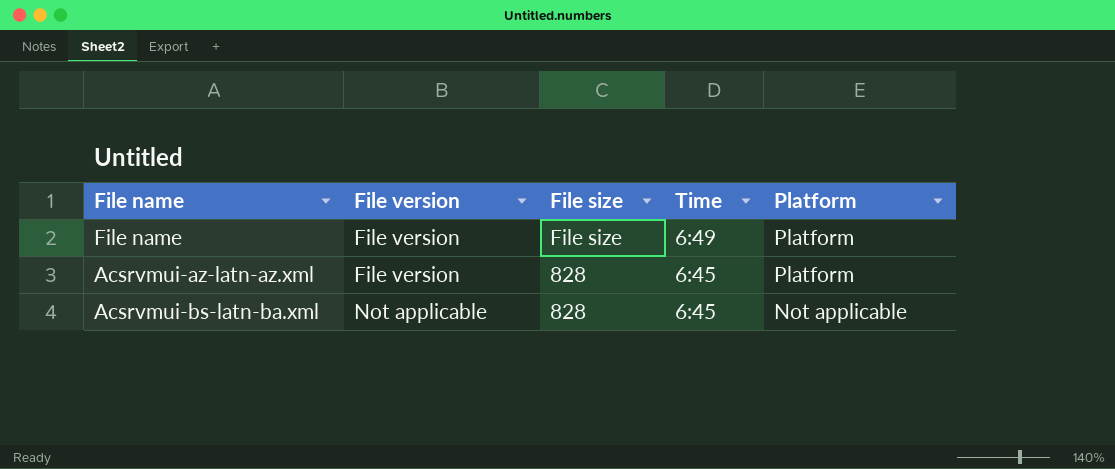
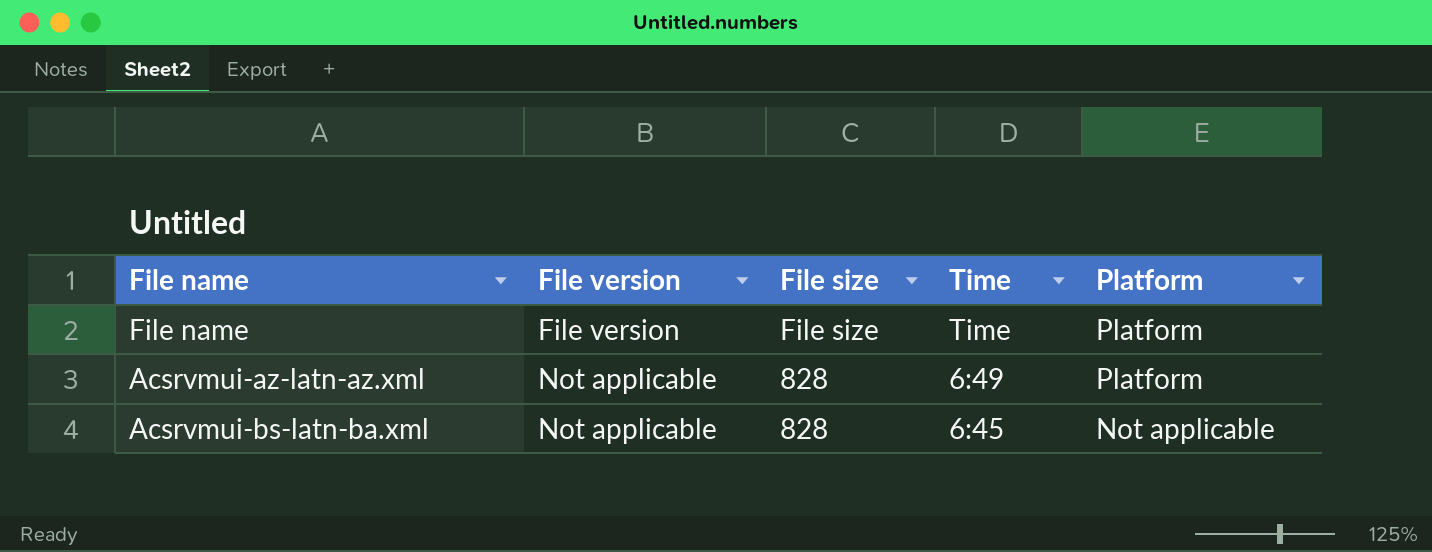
File name | Time: 6:49 -> Time
Acsrvmui-az-latn-az.xml | File version: File version -> Not applicable
Acsrvmui-az-latn-az.xml | Time: 6:45 -> 6:49

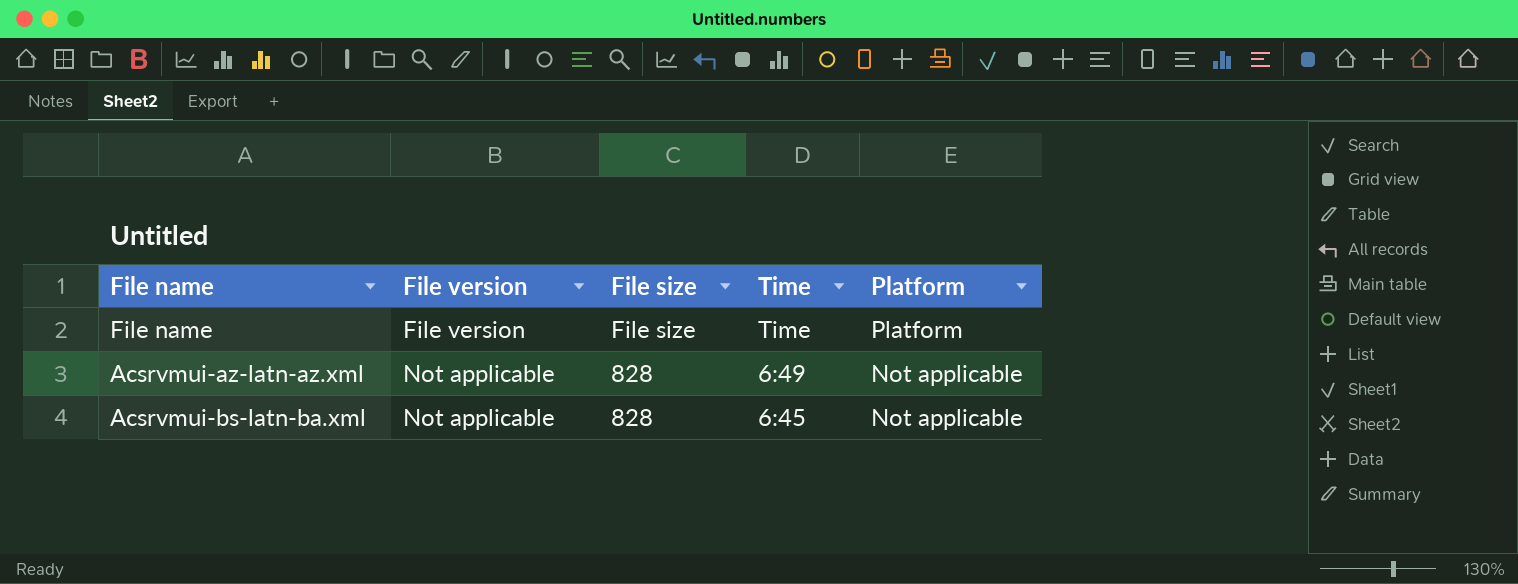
Acsrvmui-az-latn-az.xml | Platform: Platform -> Not applicable

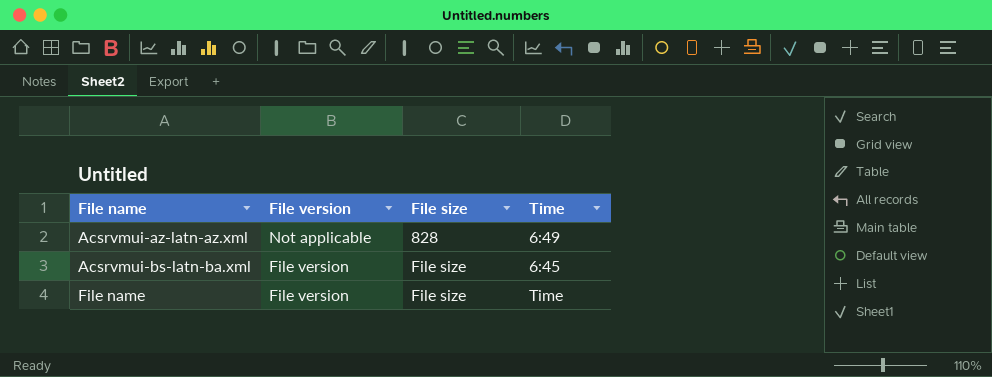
row order: File version ascending -> File name ascending
column Platform | position: 5 -> none
Acsrvmui-bs-latn-ba.xml | File version: Not applicable -> File version
Acsrvmui-bs-latn-ba.xml | File size: 828 -> File size

